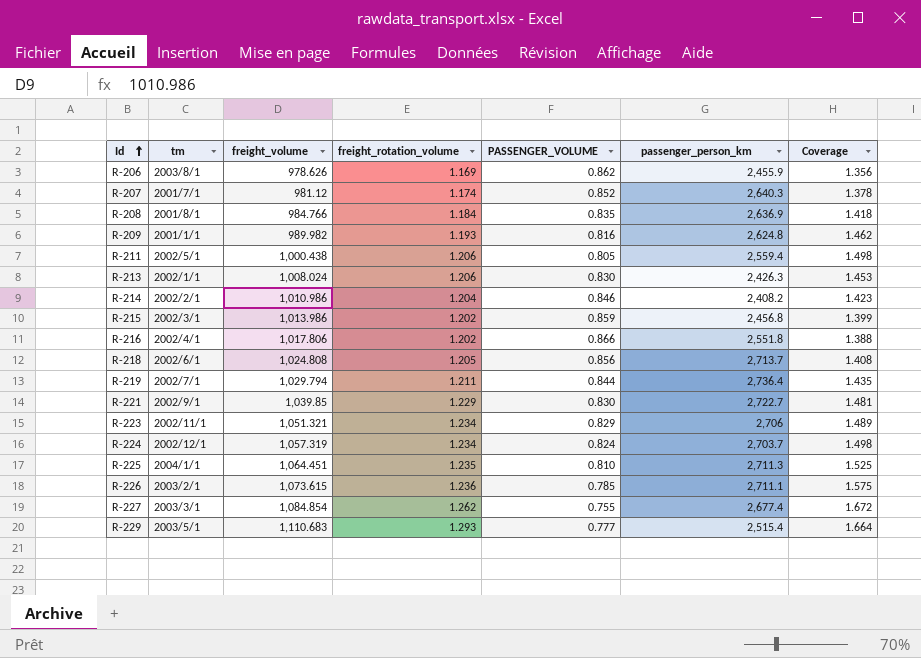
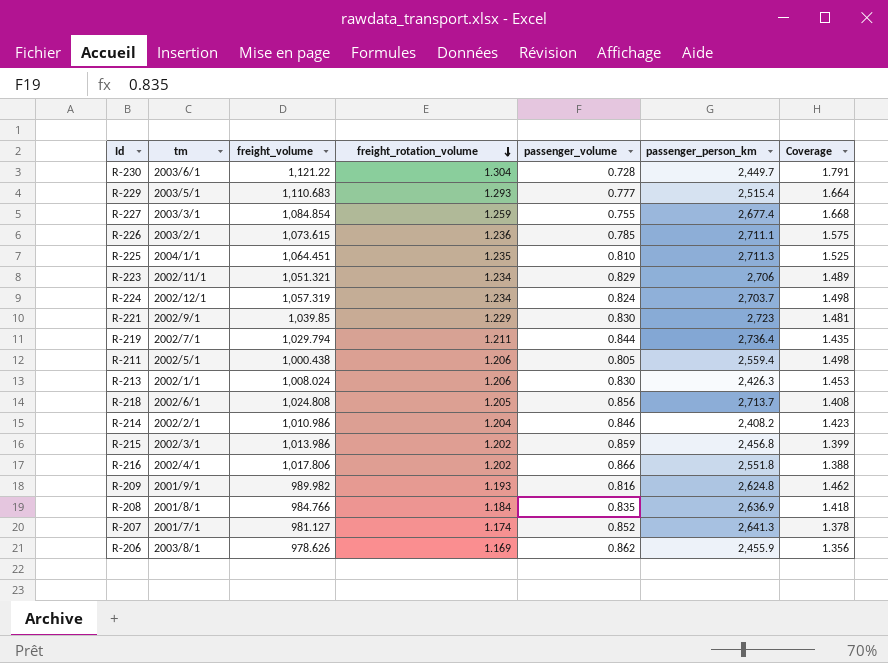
row order: Id ascending -> freight_rotation_volume descending
column name: PASSENGER_VOLUME -> passenger_volume
row R-230: none -> 2003/6/1 | 1,121.22 | 1.304 | 0.728 | 2,449.7 | 1.791
R-227 | freight_rotation_volume: 1.262 -> 1.259
R-227 | Coverage: 1.672 -> 1.668
R-221 | passenger_person_km: 2,722.7 -> 2,723
R-209 | tm: 2001/1/1 -> 2001/9/1
R-207 | freight_volume: 981.12 -> 981.127
R-207 | passenger_person_km: 2,640.3 -> 2,641.3

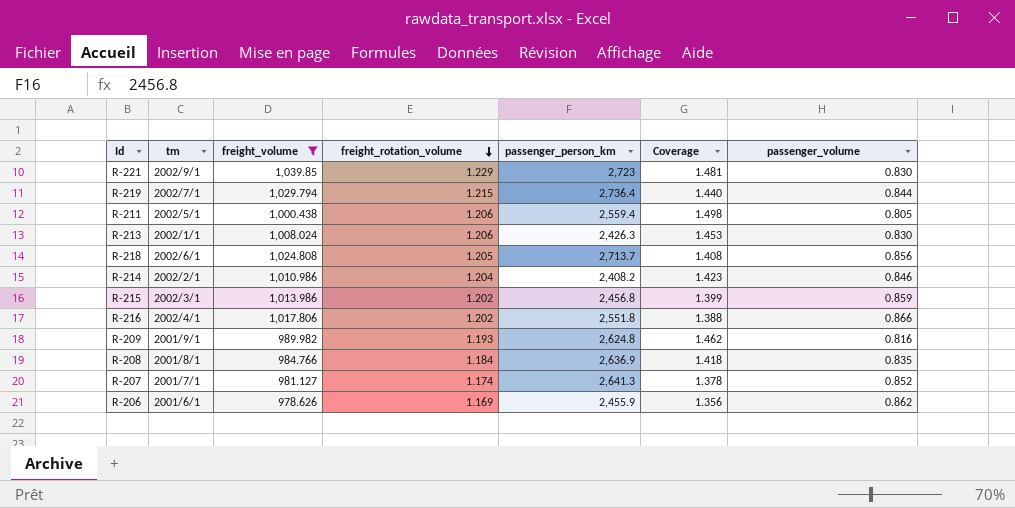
filter: none -> freight_volume <= 1,039.85
column passenger_volume | position: 5 -> 7
R-219 | freight_rotation_volume: 1.211 -> 1.215
R-219 | Coverage: 1.435 -> 1.440
R-206 | tm: 2003/8/1 -> 2001/6/1

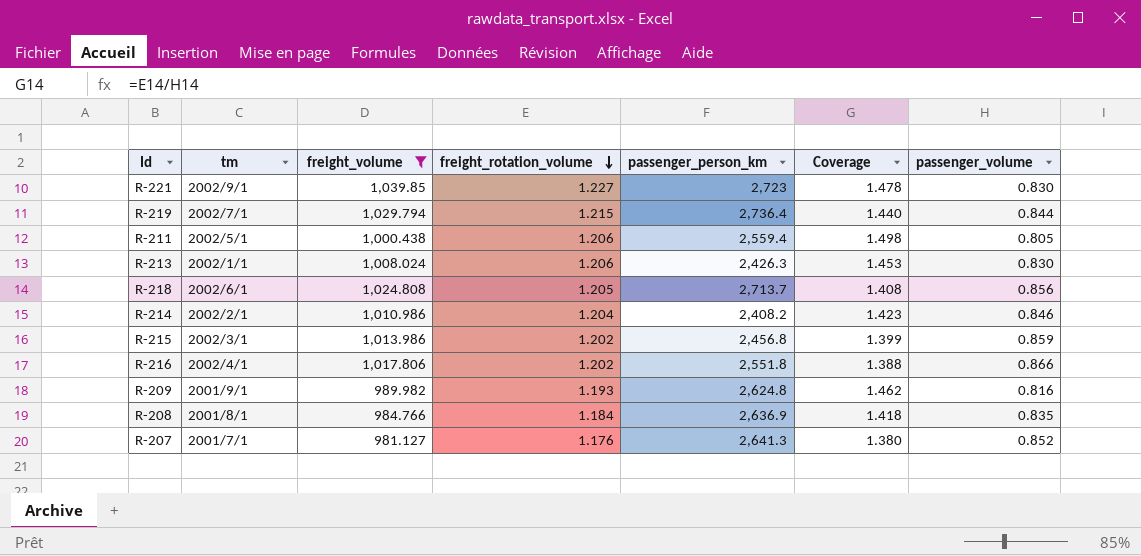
row R-206: 2001/6/1 | 978.626 | 1.169 | 2,455.9 | 1.356 | 0.862 -> none
R-221 | freight_rotation_volume: 1.229 -> 1.227
R-221 | Coverage: 1.481 -> 1.478
R-207 | freight_rotation_volume: 1.174 -> 1.176
R-207 | Coverage: 1.378 -> 1.380

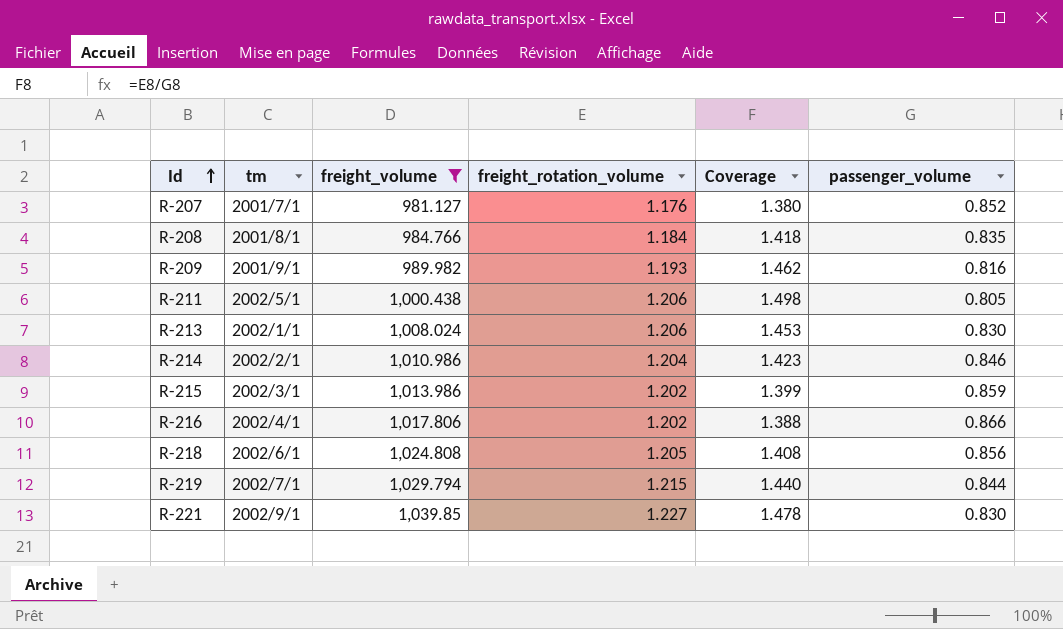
row order: freight_rotation_volume descending -> Id ascending
column passenger_person_km | position: 5 -> none

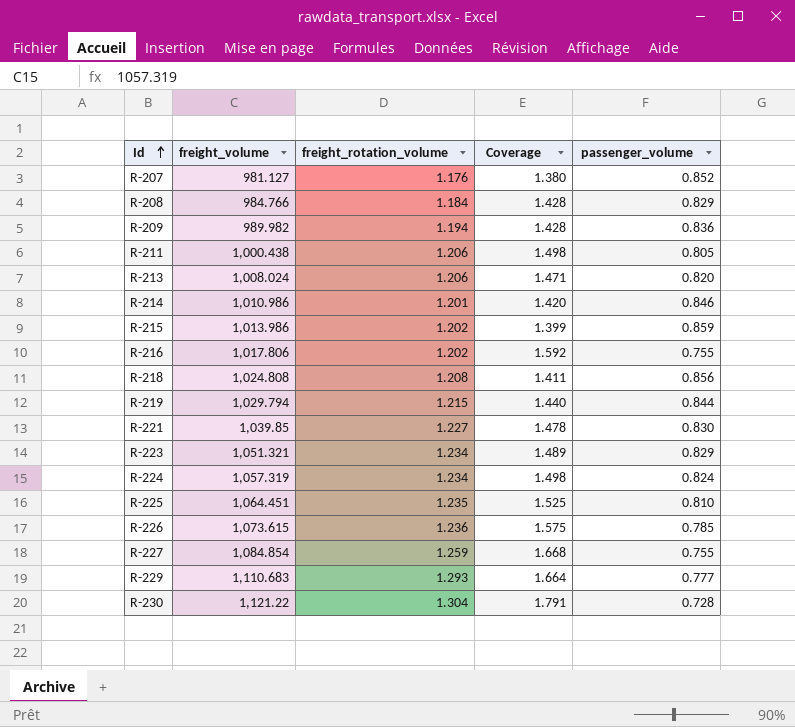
filter: freight_volume <= 1,039.85 -> none
column tm | position: 2 -> none
R-208 | Coverage: 1.418 -> 1.428
R-208 | passenger_volume: 0.835 -> 0.829
R-209 | freight_rotation_volume: 1.193 -> 1.194
R-209 | Coverage: 1.462 -> 1.428
R-209 | passenger_volume: 0.816 -> 0.836
R-213 | Coverage: 1.453 -> 1.471
R-213 | passenger_volume: 0.830 -> 0.820
R-214 | freight_rotation_volume: 1.204 -> 1.201
R-214 | Coverage: 1.423 -> 1.420
R-216 | Coverage: 1.388 -> 1.592
R-216 | passenger_volume: 0.866 -> 0.755
R-218 | freight_rotation_volume: 1.205 -> 1.208
R-218 | Coverage: 1.408 -> 1.411

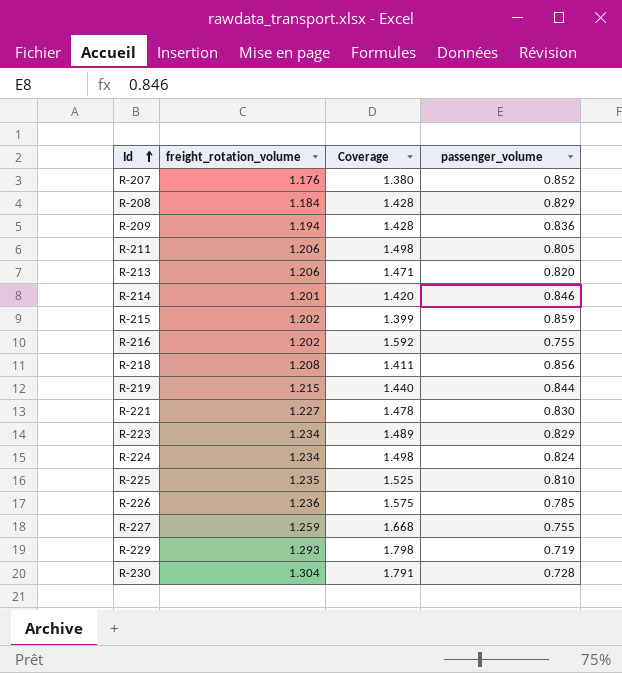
column freight_volume | position: 2 -> none
R-229 | Coverage: 1.664 -> 1.798
R-229 | passenger_volume: 0.777 -> 0.719

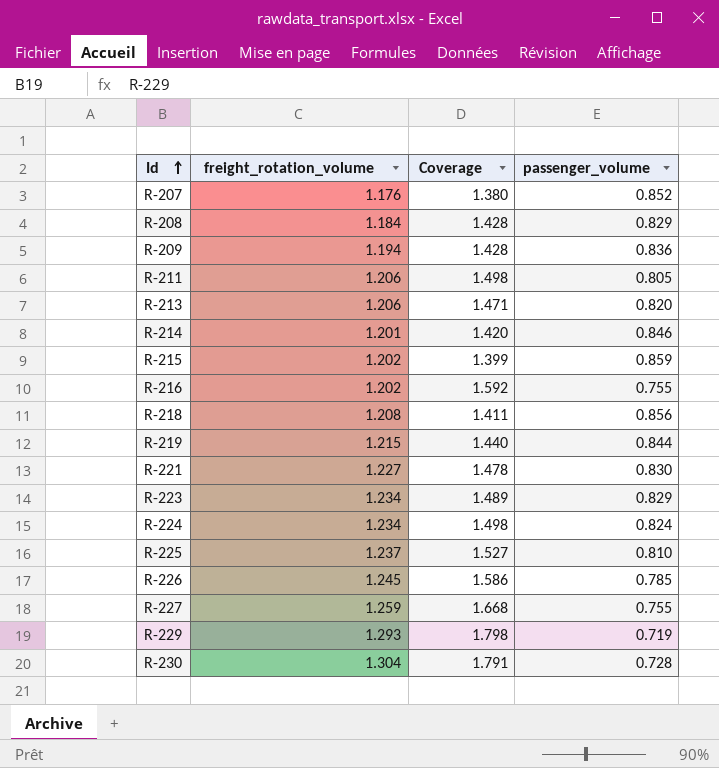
R-225 | freight_rotation_volume: 1.235 -> 1.237
R-225 | Coverage: 1.525 -> 1.527
R-226 | freight_rotation_volume: 1.236 -> 1.245
R-226 | Coverage: 1.575 -> 1.586

